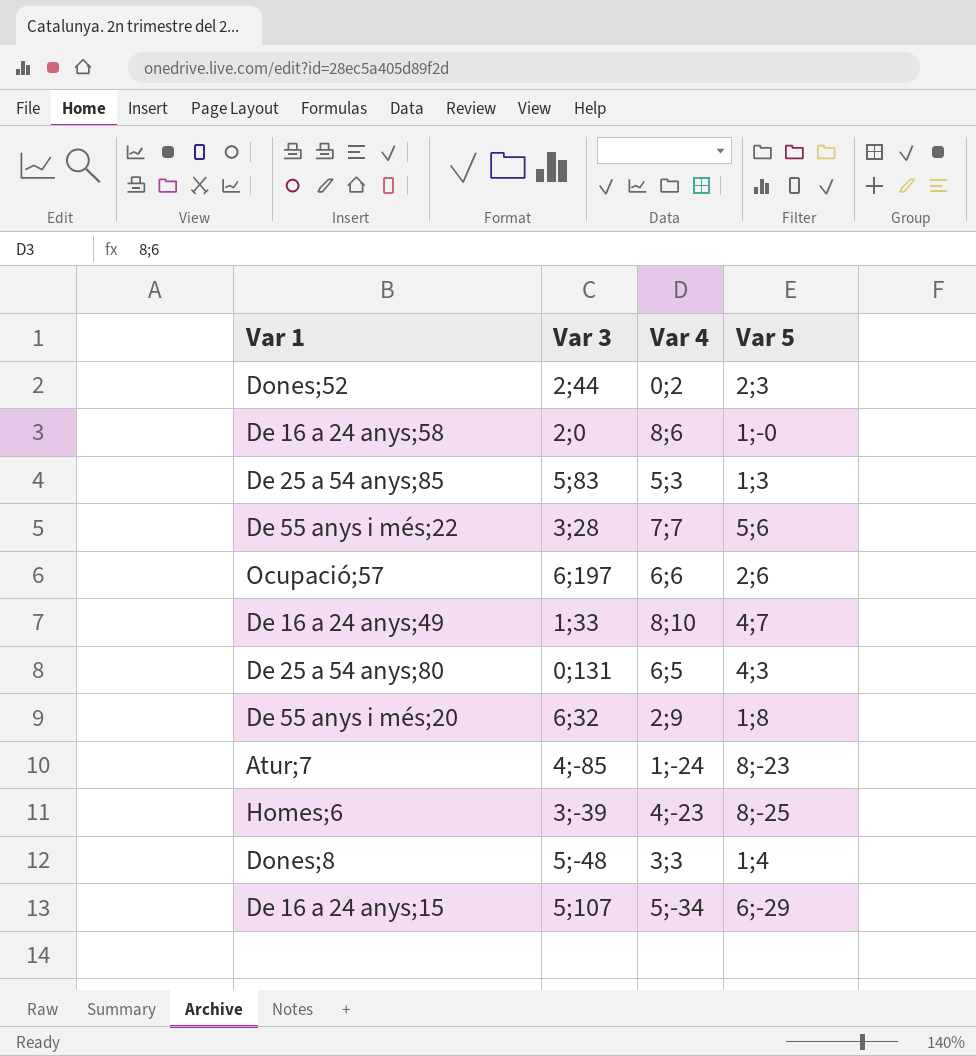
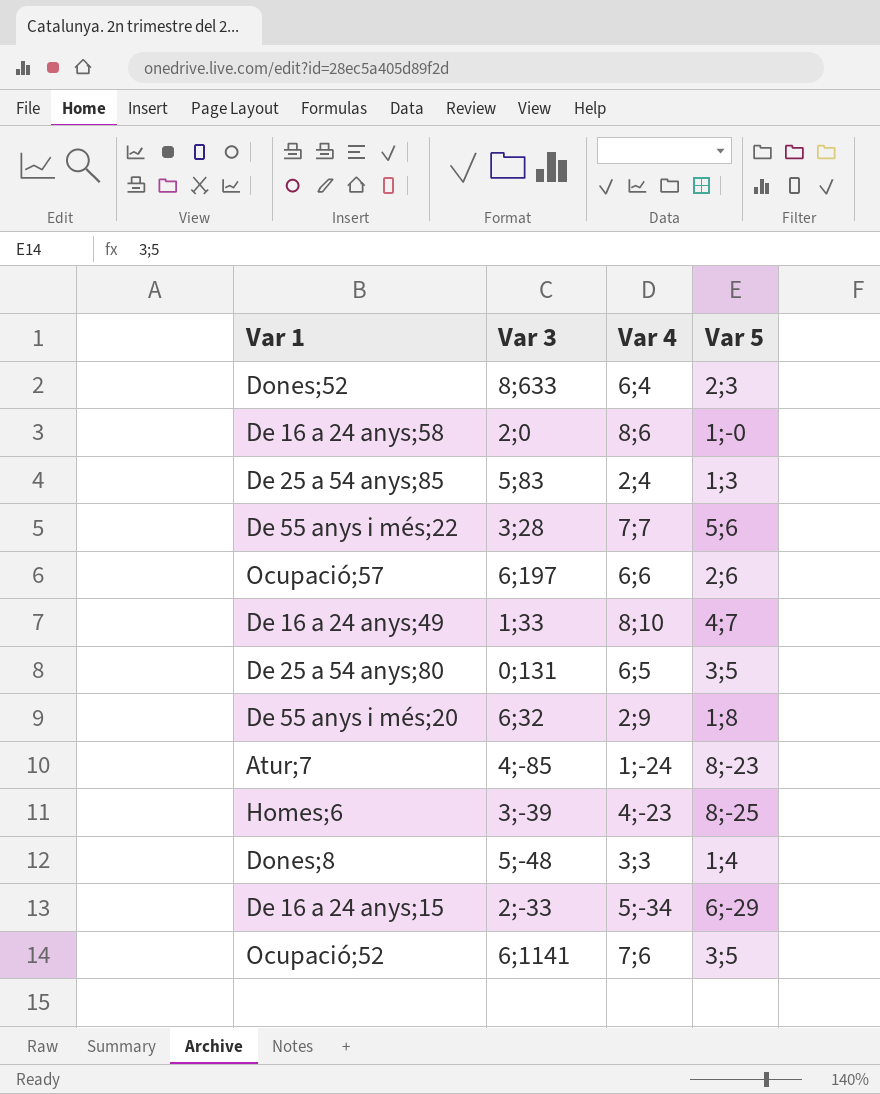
Dones;52 | Var 3: 2;44 -> 8;633
Dones;52 | Var 4: 0;2 -> 6;4
De 25 a 54 anys;85 | Var 4: 5;3 -> 2;4
De 25 a 54 anys;80 | Var 5: 4;3 -> 3;5
De 16 a 24 anys;15 | Var 3: 5;107 -> 2;-33
row Ocupació;52: none -> 6;1141 | 7;6 | 3;5

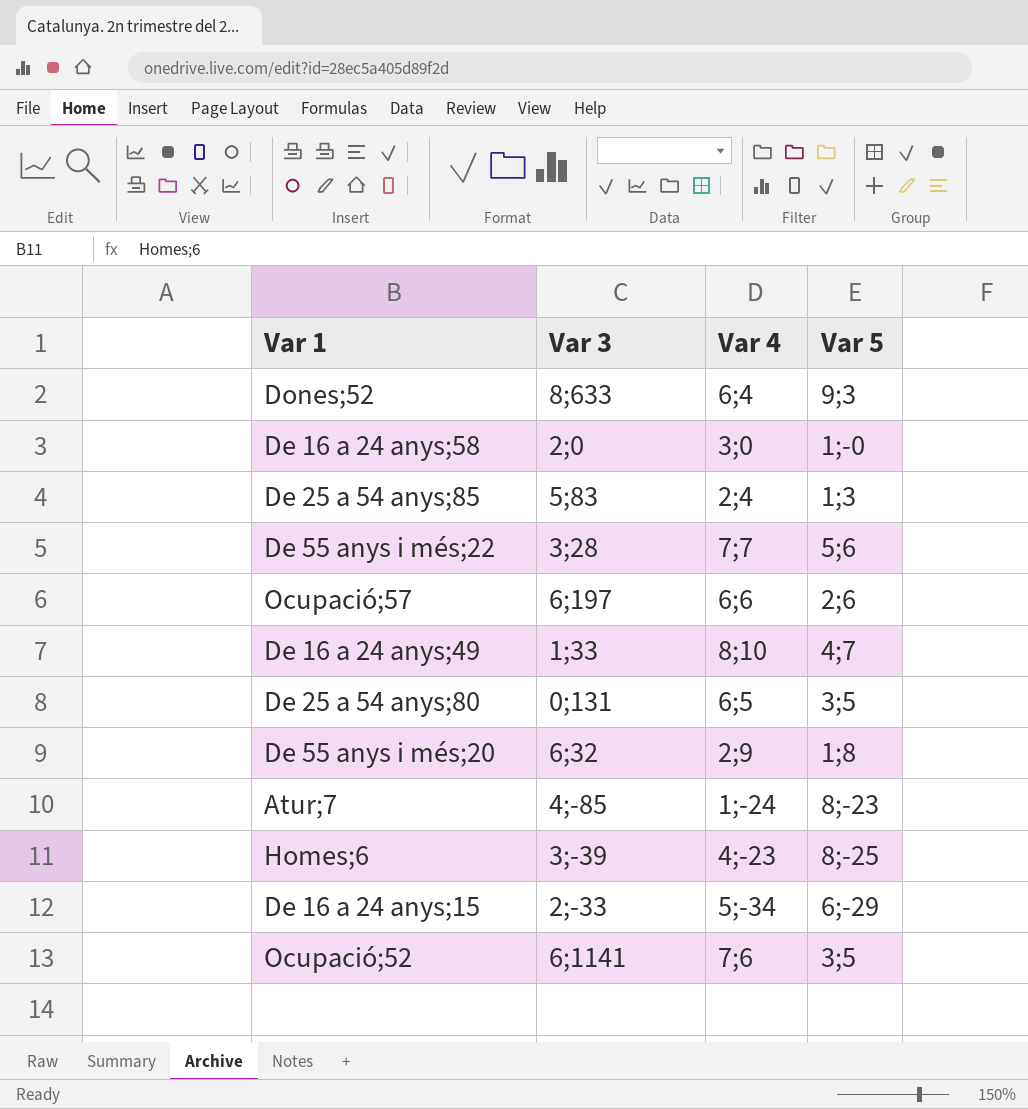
row Dones;8: 5;-48 | 3;3 | 1;4 -> none
Dones;52 | Var 5: 2;3 -> 9;3
De 16 a 24 anys;58 | Var 4: 8;6 -> 3;0

